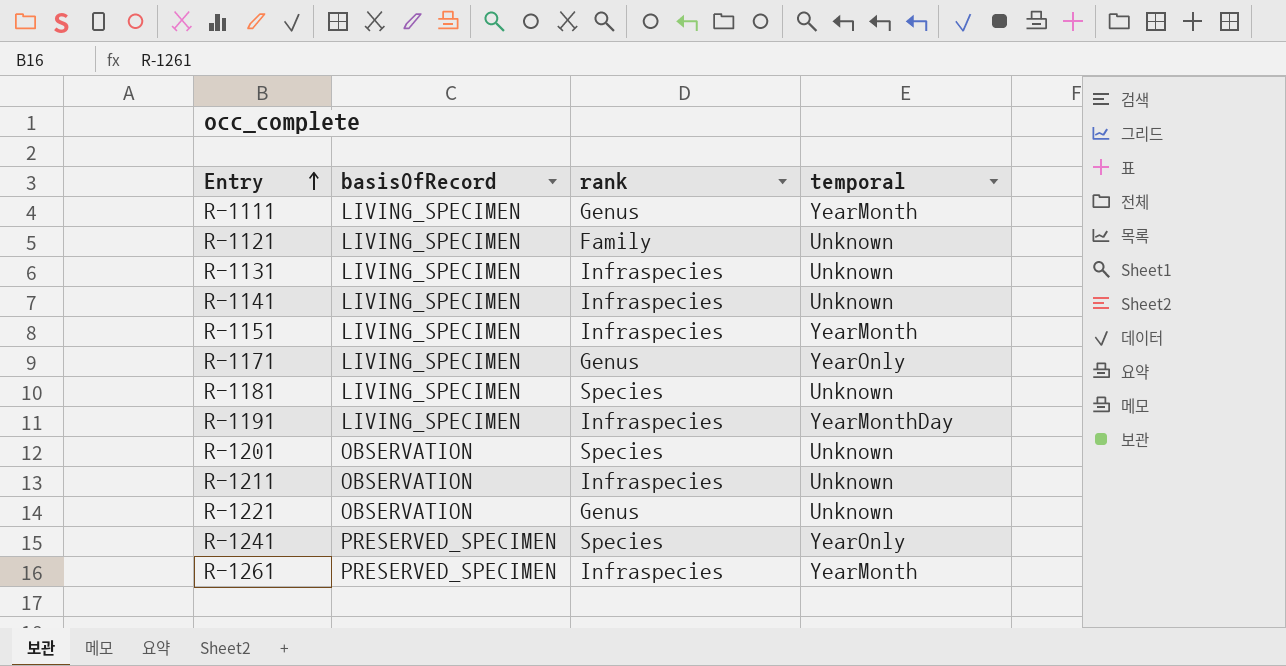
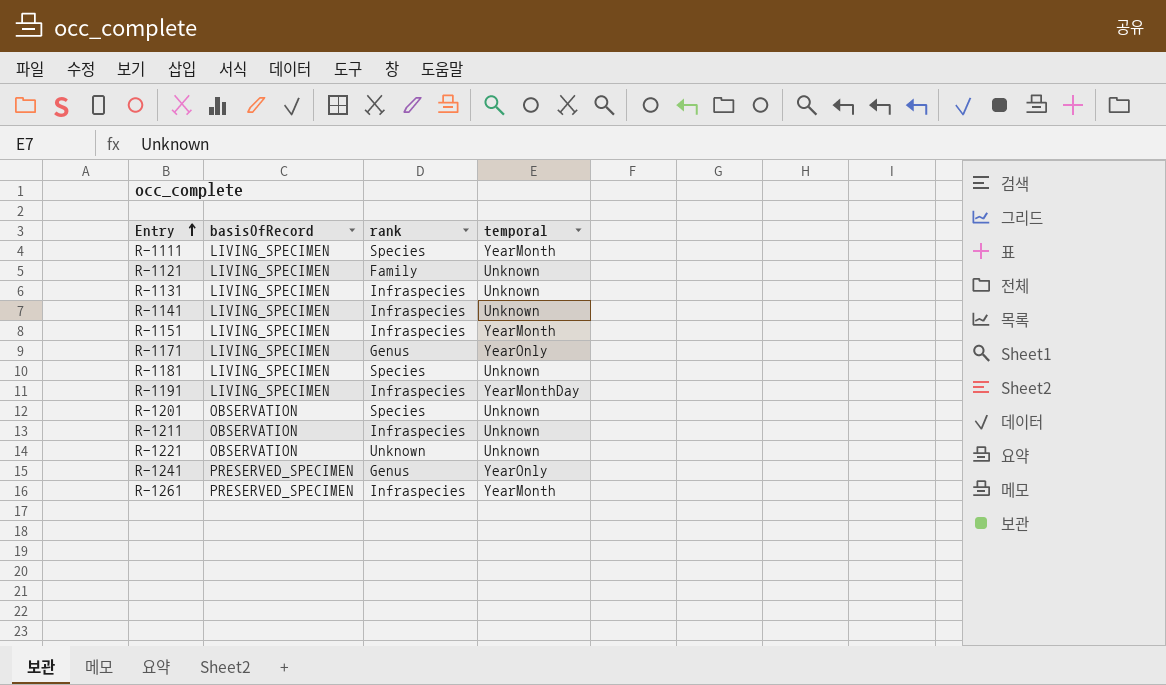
R-1111 | rank: Genus -> Species
R-1221 | rank: Genus -> Unknown
R-1241 | rank: Species -> Genus

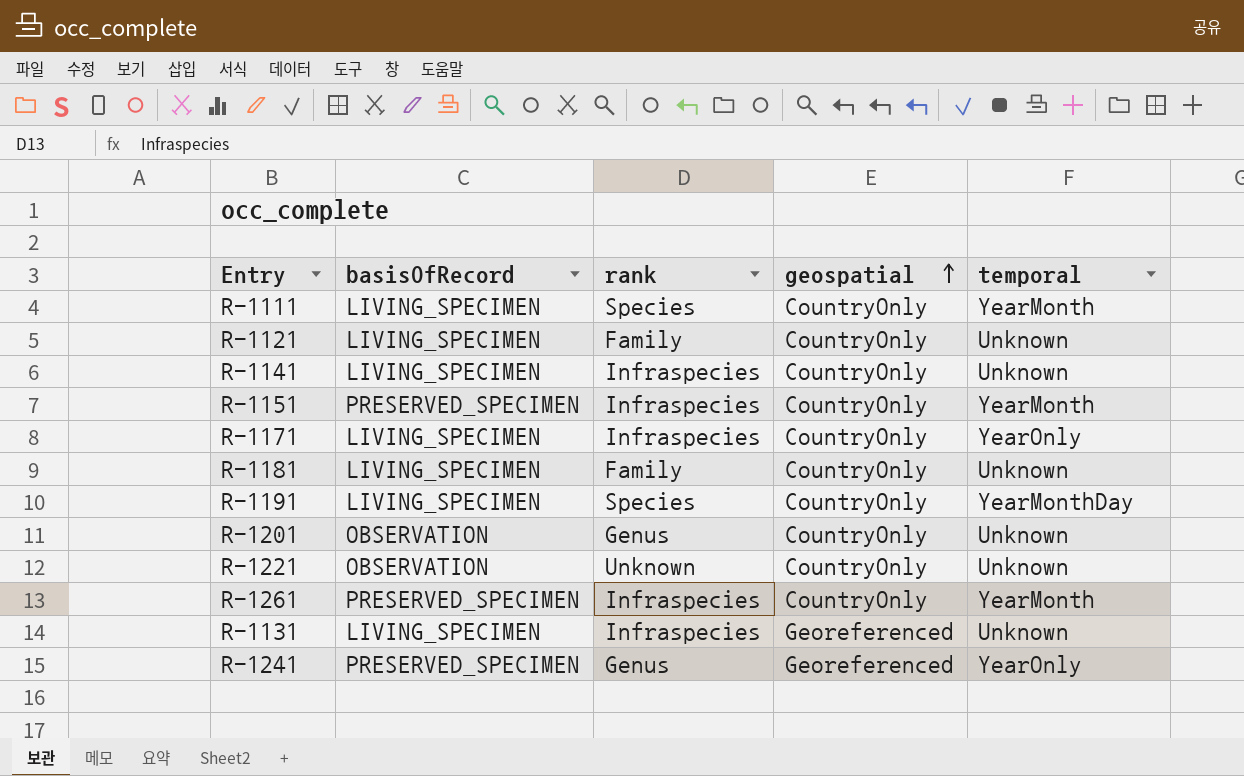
row order: Entry ascending -> geospatial ascending
column geospatial | position: none -> 4
row R-1211: OBSERVATION | Infraspecies | Unknown -> none
R-1151 | basisOfRecord: LIVING_SPECIMEN -> PRESERVED_SPECIMEN
R-1171 | rank: Genus -> Infraspecies
R-1181 | rank: Species -> Family
R-1191 | rank: Infraspecies -> Species
R-1201 | rank: Species -> Genus

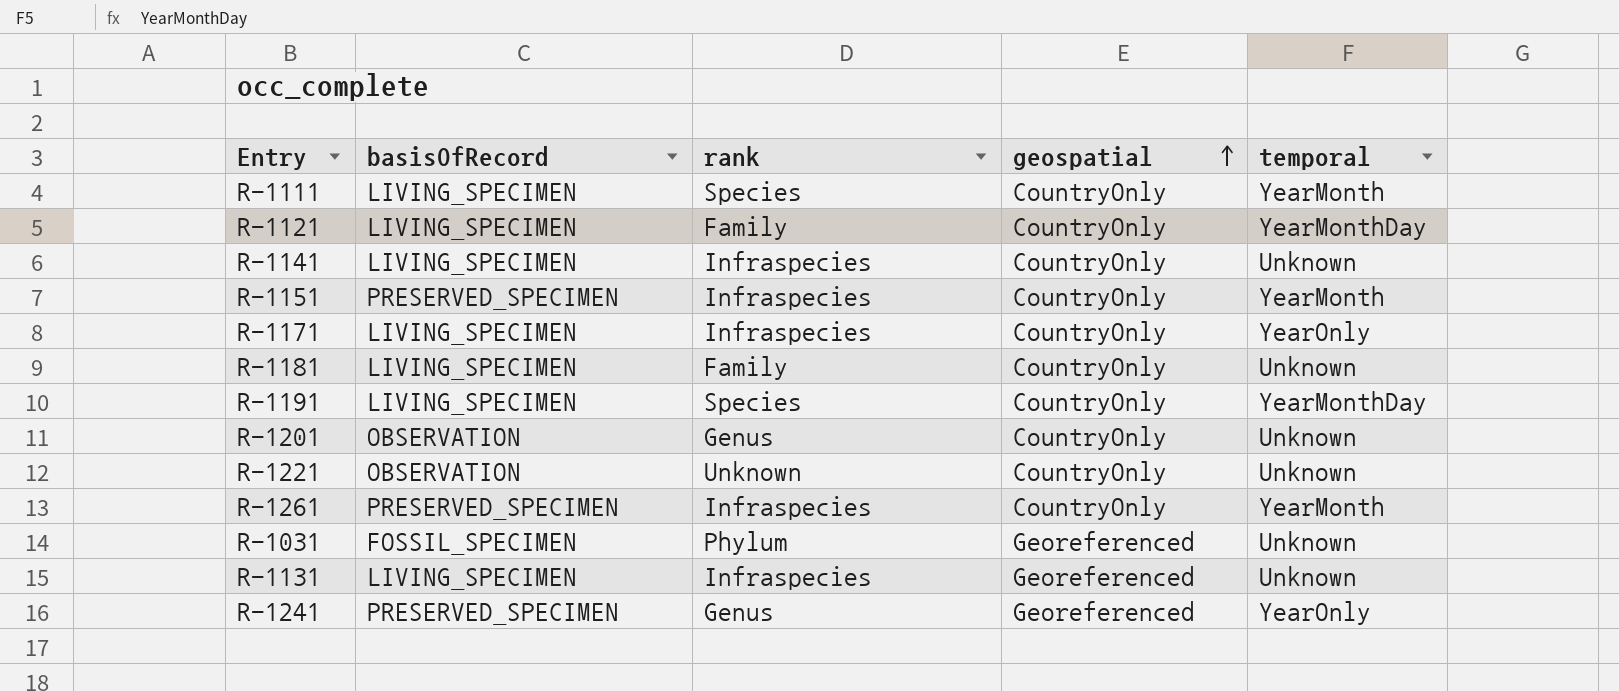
R-1121 | temporal: Unknown -> YearMonthDay
row R-1031: none -> FOSSIL_SPECIMEN | Phylum | Georeferenced | Unknown

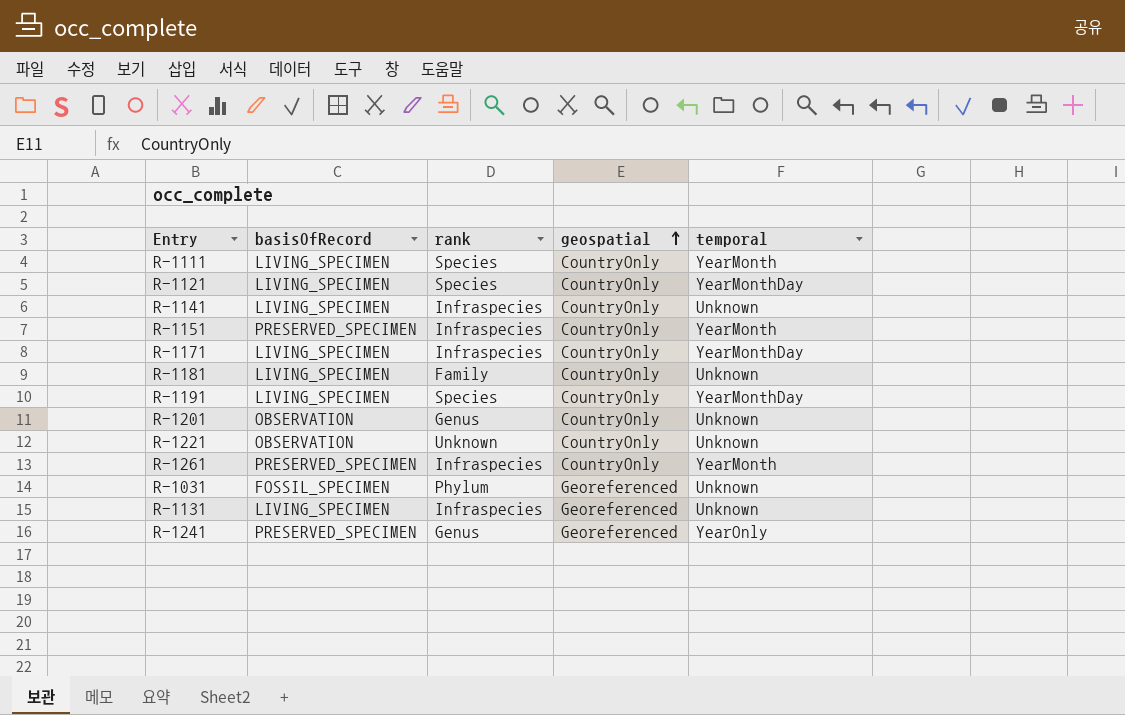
R-1121 | rank: Family -> Species
R-1171 | temporal: YearOnly -> YearMonthDay

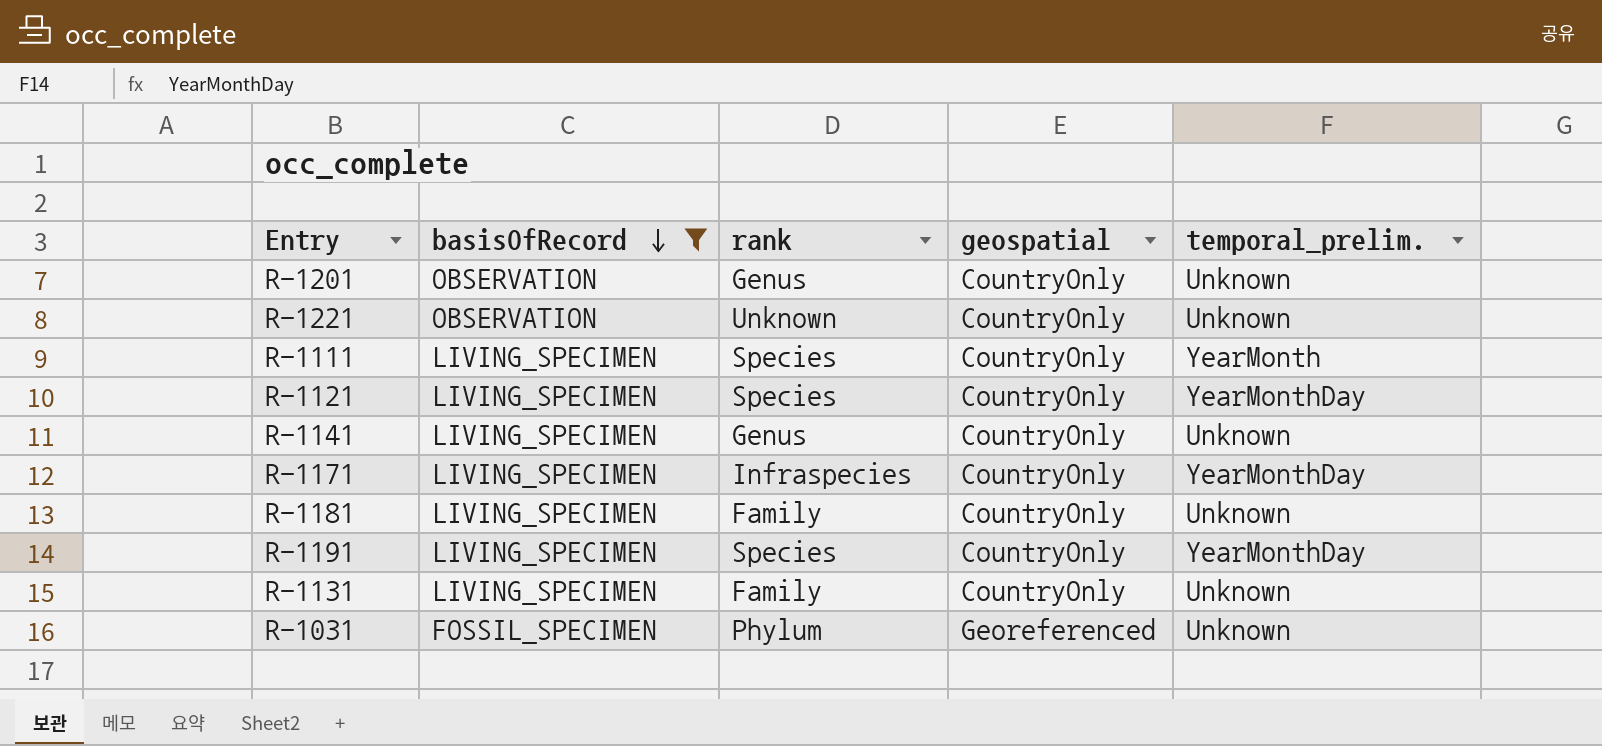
filter: none -> basisOfRecord != PRESERVED_SPECIMEN
row order: geospatial ascending -> basisOfRecord descending
column name: temporal -> temporal_prelim.
R-1141 | rank: Infraspecies -> Genus
R-1131 | rank: Infraspecies -> Family
R-1131 | geospatial: Georeferenced -> CountryOnly

